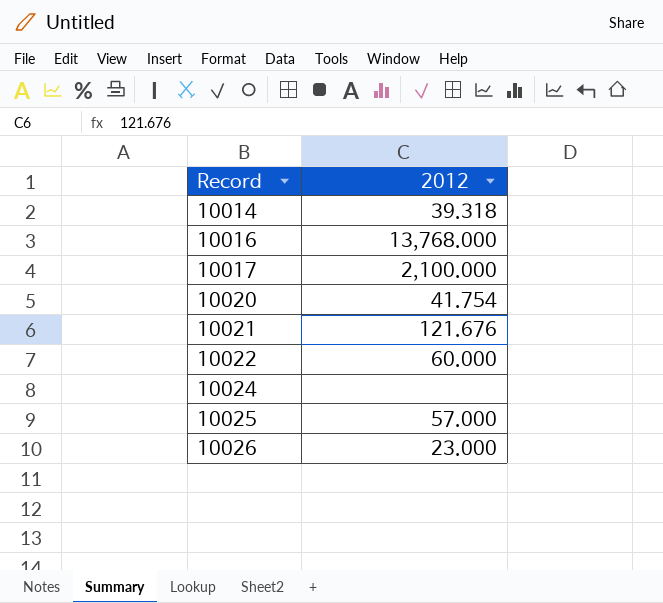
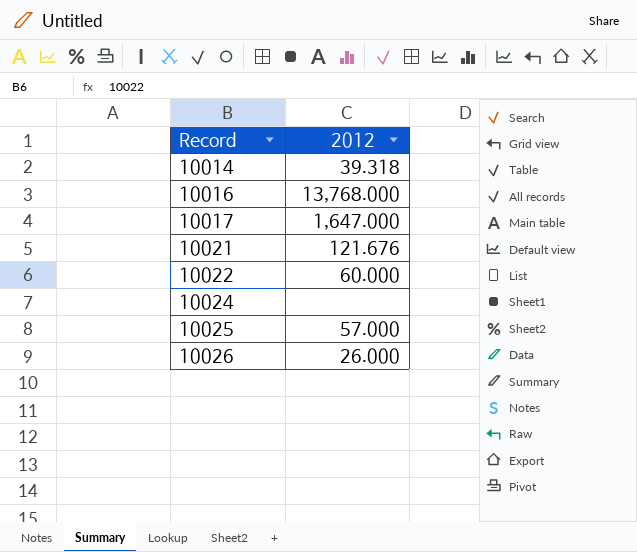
row 10020: 41.754 -> none
10017 | 2012: 2,100.000 -> 1,647.000
10026 | 2012: 23.000 -> 26.000

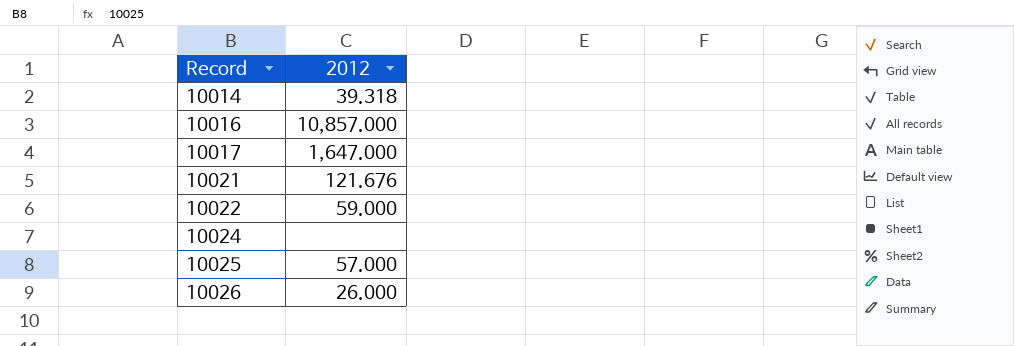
10016 | 2012: 13,768.000 -> 10,857.000
10022 | 2012: 60.000 -> 59.000

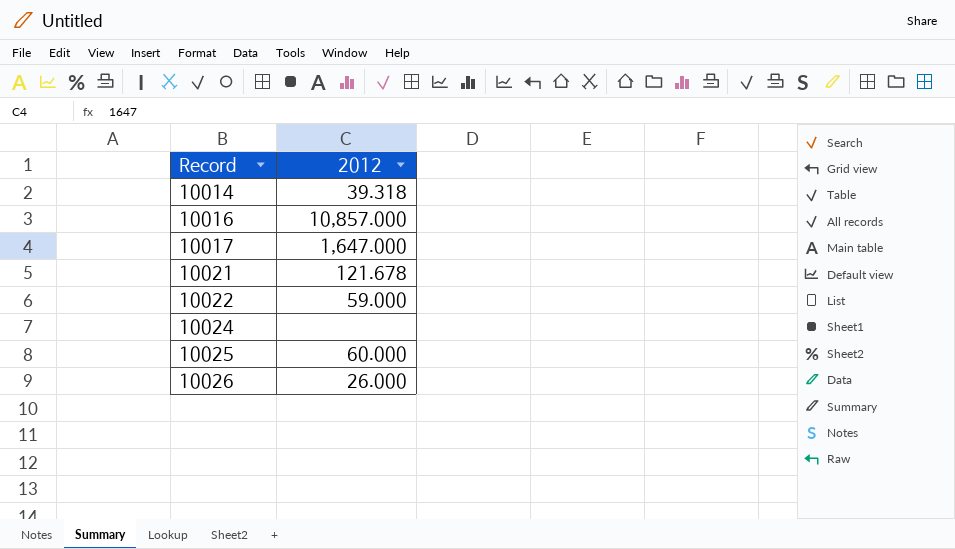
10021 | 2012: 121.676 -> 121.678
10025 | 2012: 57.000 -> 60.000

